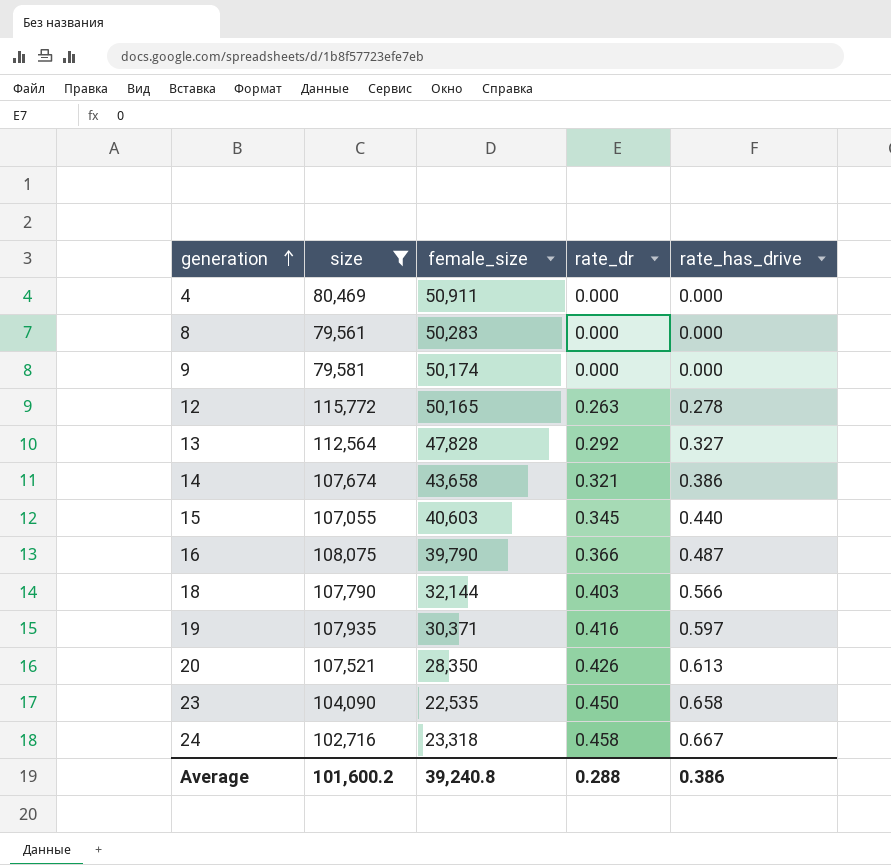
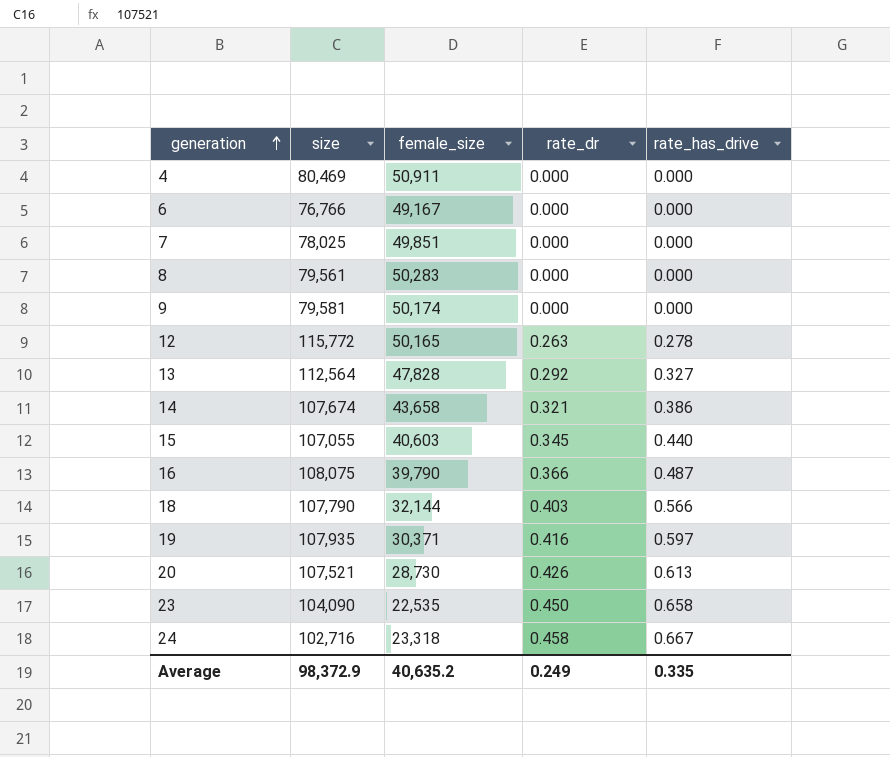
filter: size >= 79,561 -> none
20 | female_size: 28,350 -> 28,730
Average | size: 101,600.2 -> 98,372.9
Average | female_size: 39,240.8 -> 40,635.2
Average | rate_dr: 0.288 -> 0.249
Average | rate_has_drive: 0.386 -> 0.335

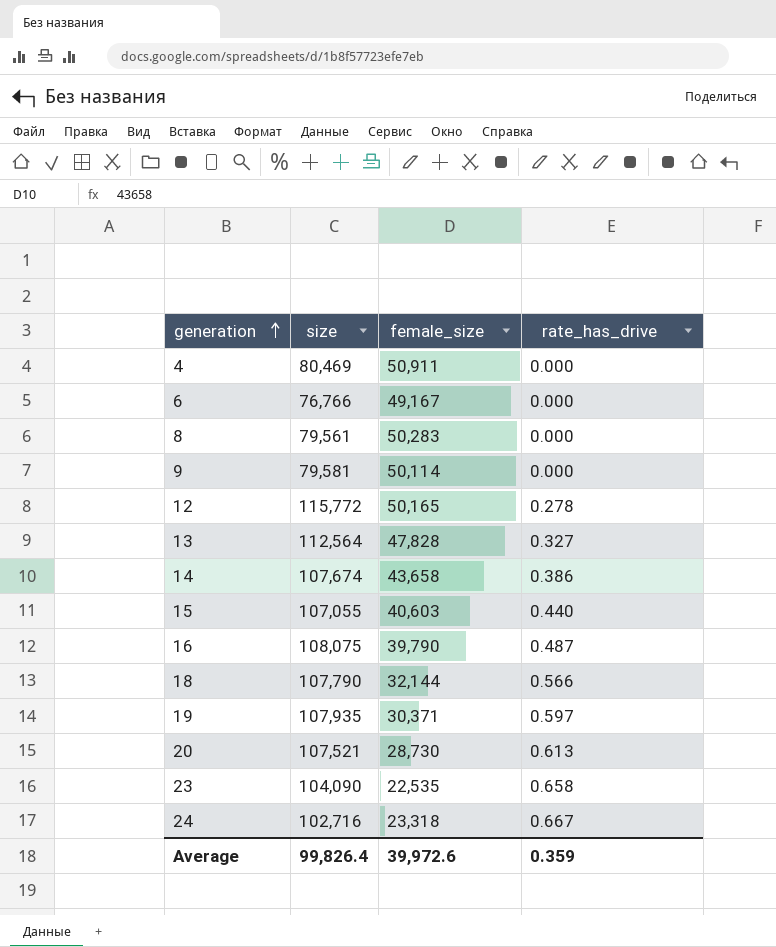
column rate_dr | position: 4 -> none
row 7: 78,025 | 49,851 | 0.000 | 0.000 -> none
9 | female_size: 50,174 -> 50,114
Average | size: 98,372.9 -> 99,826.4
Average | female_size: 40,635.2 -> 39,972.6
Average | rate_has_drive: 0.335 -> 0.359

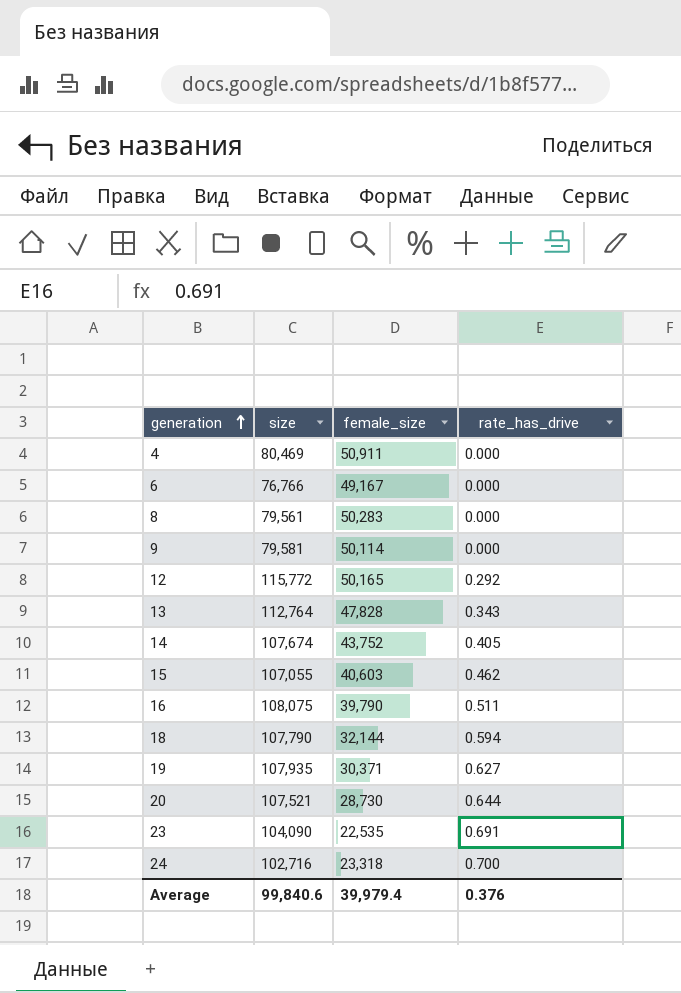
12 | rate_has_drive: 0.278 -> 0.292
13 | size: 112,564 -> 112,764
13 | rate_has_drive: 0.327 -> 0.343
14 | female_size: 43,658 -> 43,752
14 | rate_has_drive: 0.386 -> 0.405
15 | rate_has_drive: 0.440 -> 0.462
16 | rate_has_drive: 0.487 -> 0.511
18 | rate_has_drive: 0.566 -> 0.594
19 | rate_has_drive: 0.597 -> 0.627
20 | rate_has_drive: 0.613 -> 0.644
23 | rate_has_drive: 0.658 -> 0.691
24 | rate_has_drive: 0.667 -> 0.700
Average | size: 99,826.4 -> 99,840.6
Average | female_size: 39,972.6 -> 39,979.4
Average | rate_has_drive: 0.359 -> 0.376

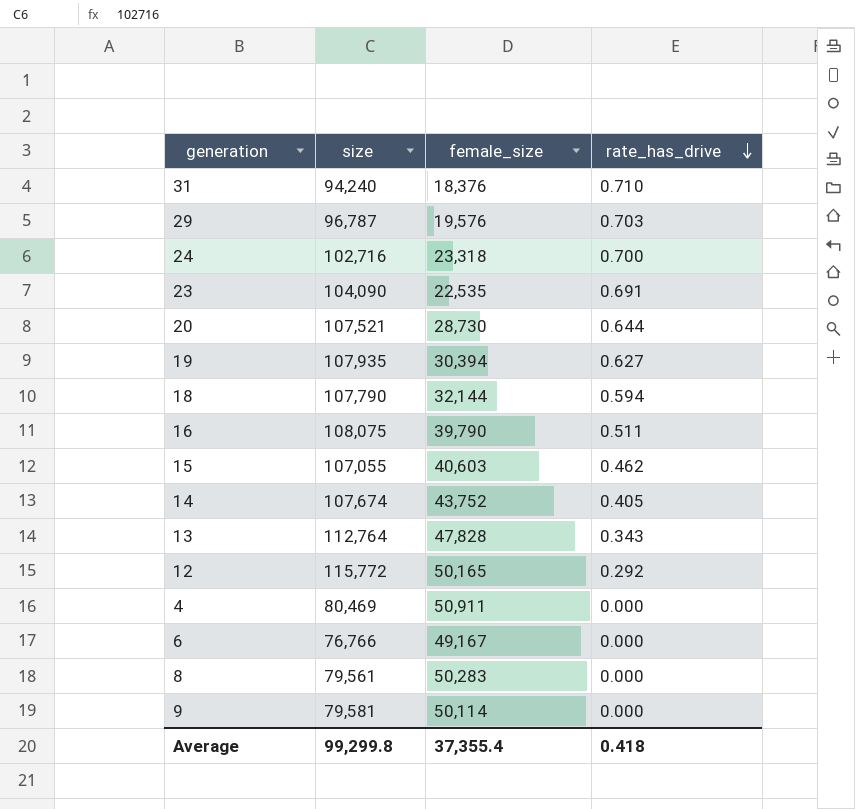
row order: generation ascending -> rate_has_drive descending
row 31: none -> 94,240 | 18,376 | 0.710
row 29: none -> 96,787 | 19,576 | 0.703
19 | female_size: 30,371 -> 30,394
Average | size: 99,840.6 -> 99,299.8
Average | female_size: 39,979.4 -> 37,355.4
Average | rate_has_drive: 0.376 -> 0.418

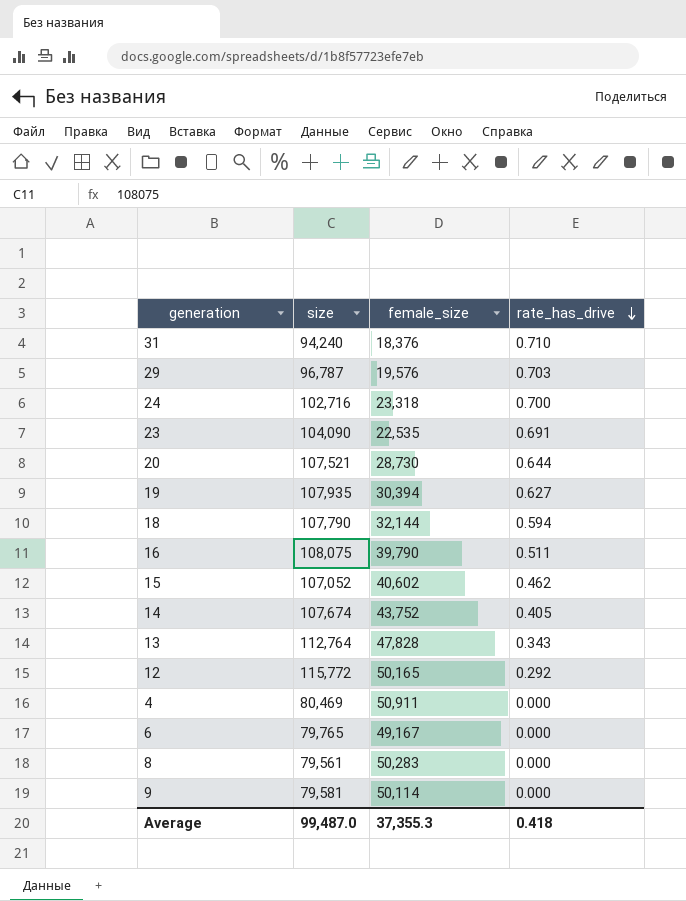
15 | size: 107,055 -> 107,052
15 | female_size: 40,603 -> 40,602
6 | size: 76,766 -> 79,765
Average | size: 99,299.8 -> 99,487.0
Average | female_size: 37,355.4 -> 37,355.3

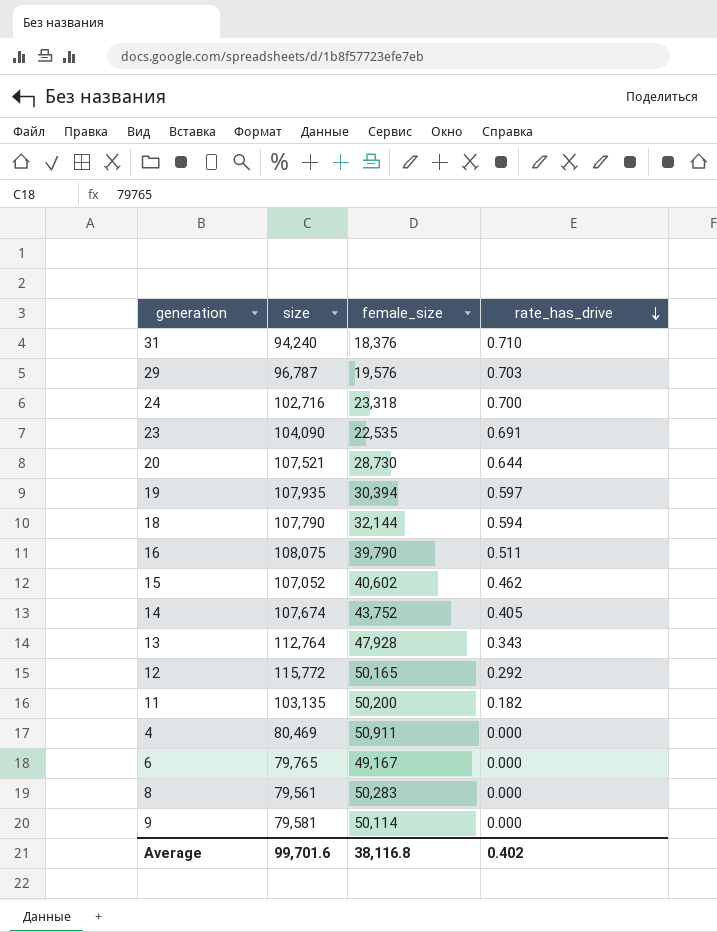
19 | rate_has_drive: 0.627 -> 0.597
13 | female_size: 47,828 -> 47,928
row 11: none -> 103,135 | 50,200 | 0.182
Average | size: 99,487.0 -> 99,701.6
Average | female_size: 37,355.3 -> 38,116.8
Average | rate_has_drive: 0.418 -> 0.402

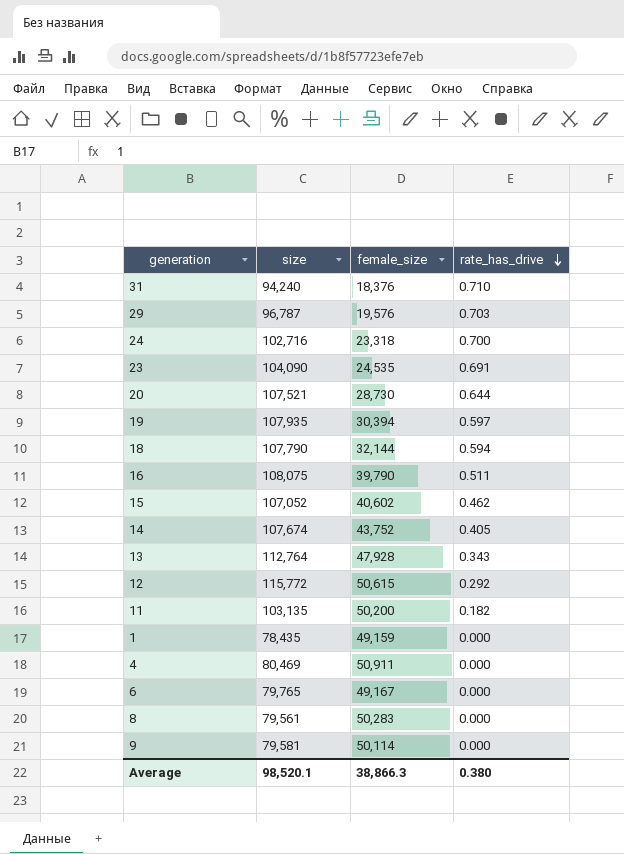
23 | female_size: 22,535 -> 24,535
12 | female_size: 50,165 -> 50,615
row 1: none -> 78,435 | 49,159 | 0.000
Average | size: 99,701.6 -> 98,520.1
Average | female_size: 38,116.8 -> 38,866.3
Average | rate_has_drive: 0.402 -> 0.380

